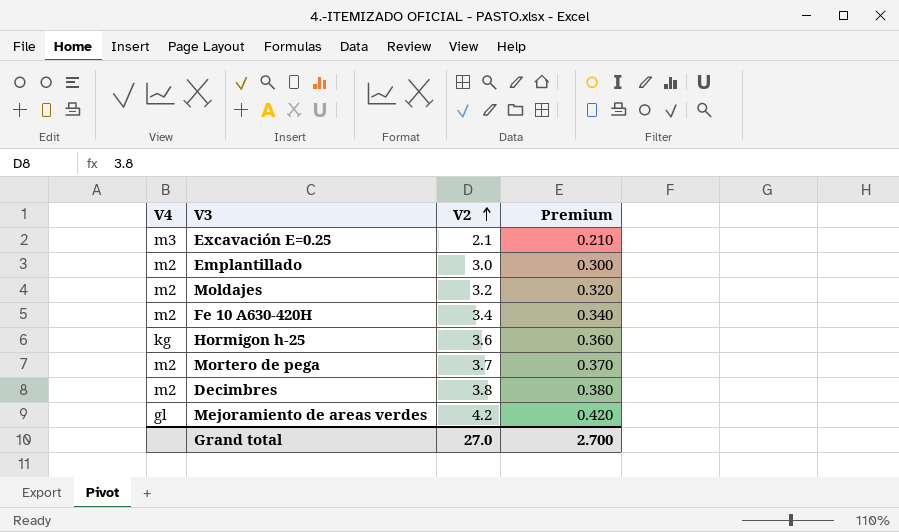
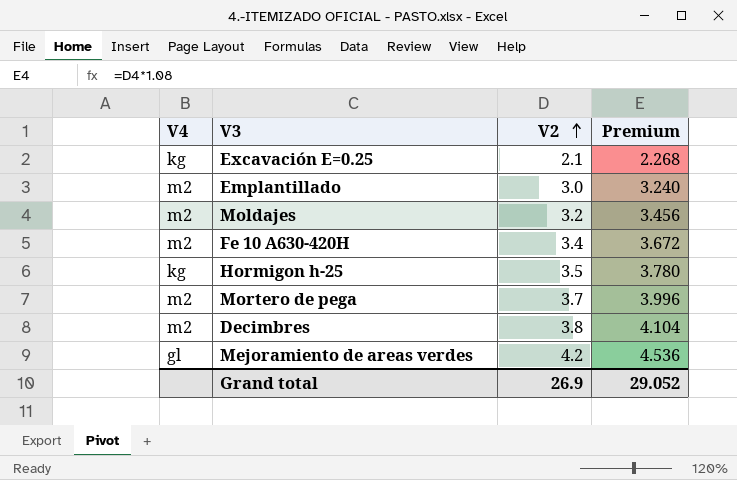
column Premium | formula: [V2] * 0.1 -> [V2] * 1.08
Excavación E=0.25 | V4: m3 -> kg
Hormigon h-25 | V2: 3.6 -> 3.5
Grand total | V2: 27.0 -> 26.9
Grand total | Premium: 2.700 -> 29.052

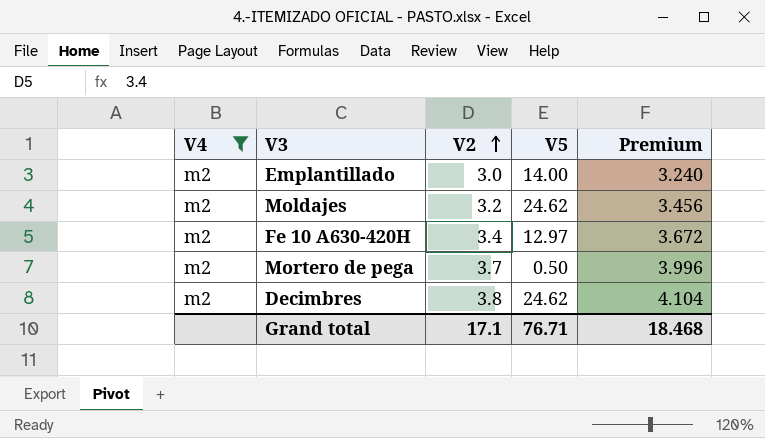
filter: none -> V4 = m2
column V5 | position: none -> 4
Grand total | V2: 26.9 -> 17.1
Grand total | Premium: 29.052 -> 18.468

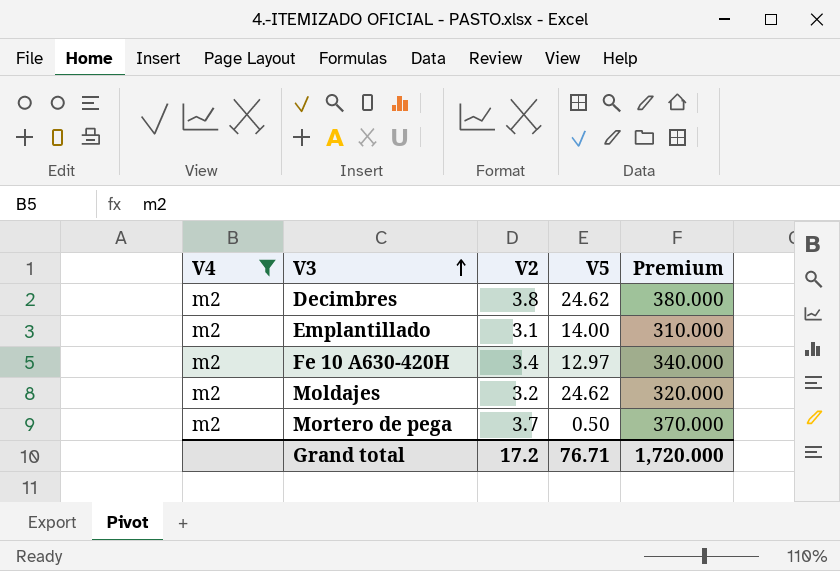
row order: V2 ascending -> V3 ascending
column Premium | formula: [V2] * 1.08 -> [V2] * 100
Emplantillado | V2: 3.0 -> 3.1
Grand total | V2: 17.1 -> 17.2
Grand total | Premium: 18.468 -> 1,720.000

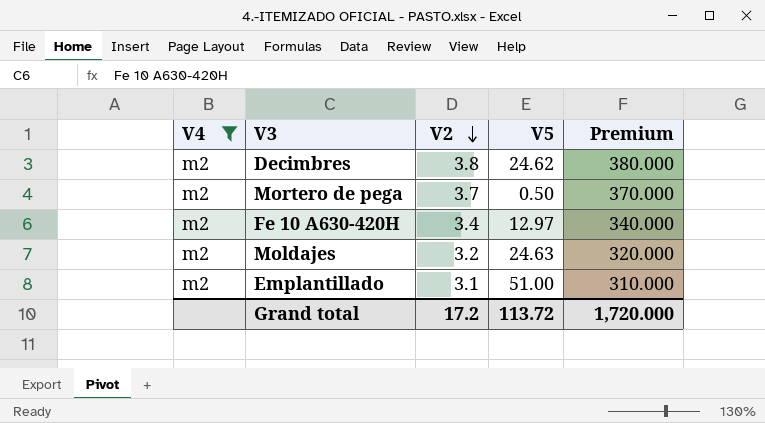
row order: V3 ascending -> V2 descending
Moldajes | V5: 24.62 -> 24.63
Emplantillado | V5: 14.00 -> 51.00
Grand total | V5: 76.71 -> 113.72

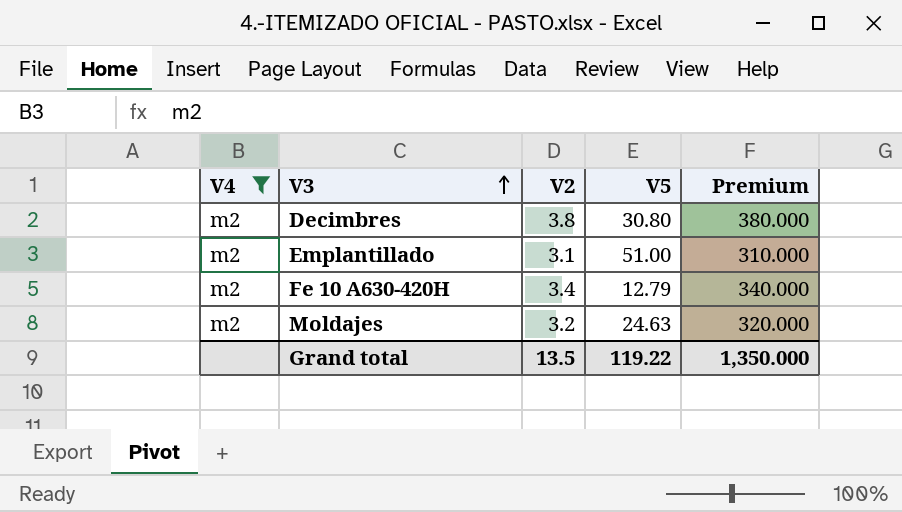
row order: V2 descending -> V3 ascending
row Mortero de pega: m2 | 3.7 | 0.50 | 370.000 -> none
Decimbres | V5: 24.62 -> 30.80
Fe 10 A630-420H | V5: 12.97 -> 12.79
Grand total | V2: 17.2 -> 13.5
Grand total | V5: 113.72 -> 119.22
Grand total | Premium: 1,720.000 -> 1,350.000

